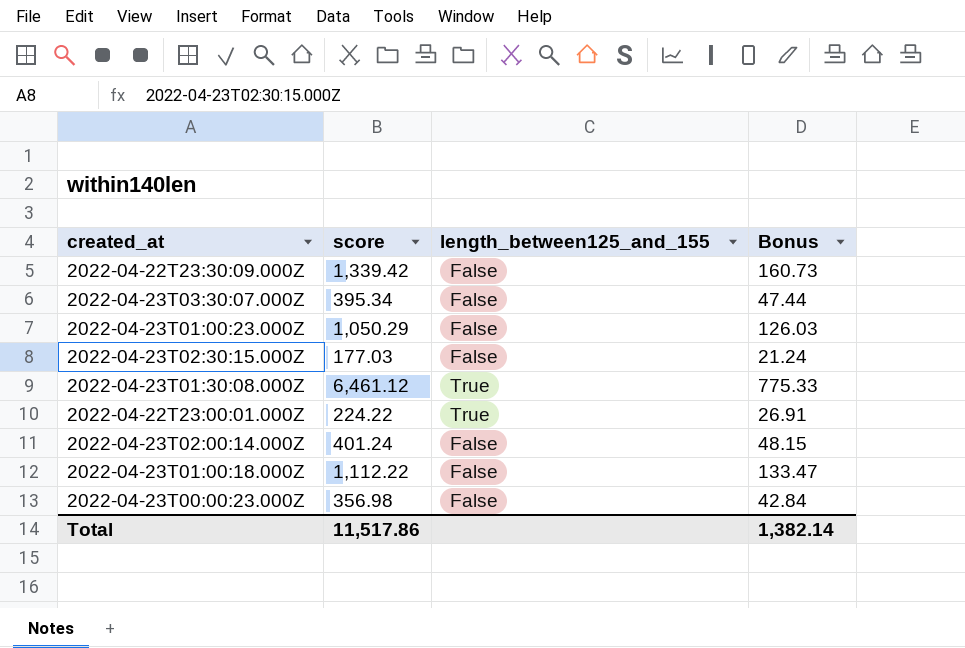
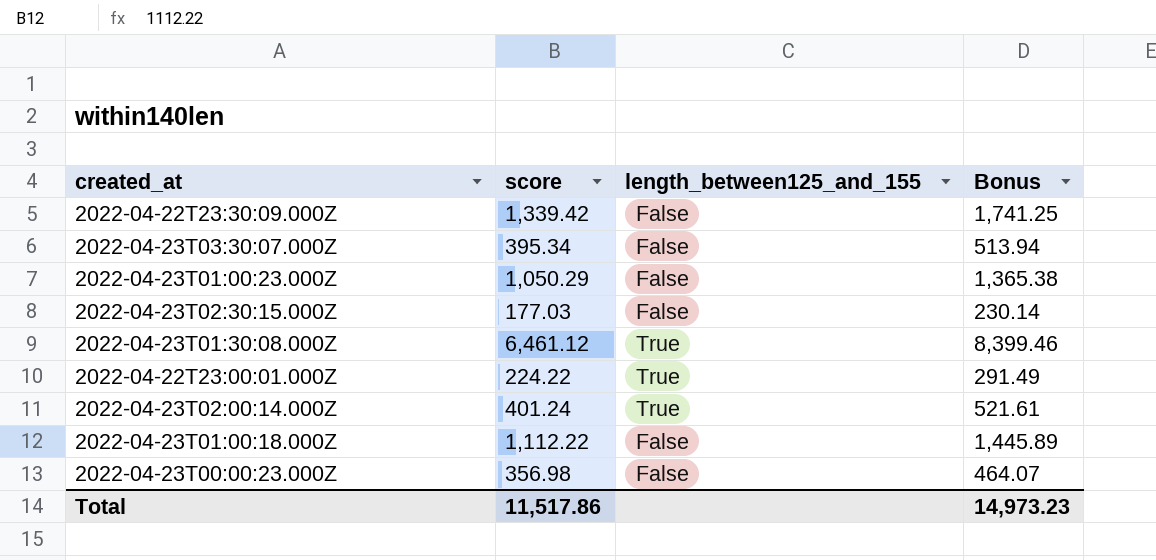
column Bonus | formula: [score] * 0.12 -> [score] * 1.3
2022-04-23T02:00:14.000Z | length_between125_and_155: False -> True
Total | Bonus: 1,382.14 -> 14,973.23

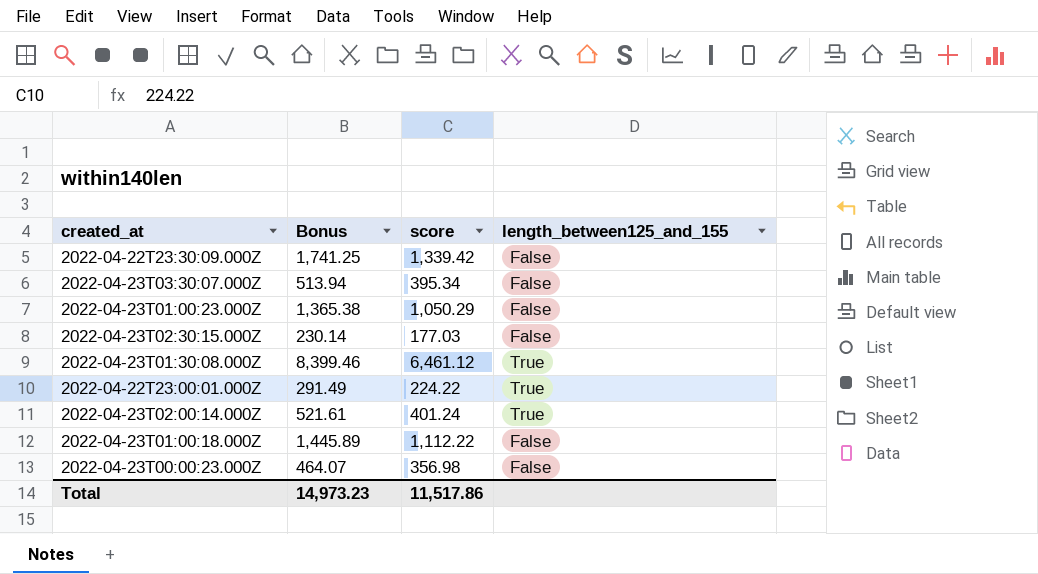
column Bonus | position: 4 -> 2

